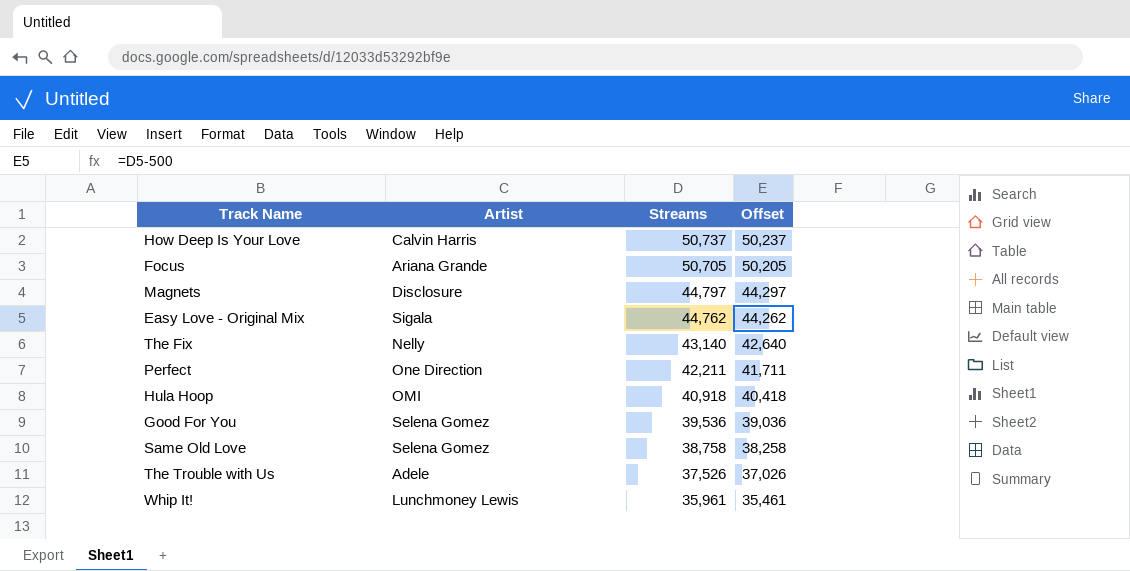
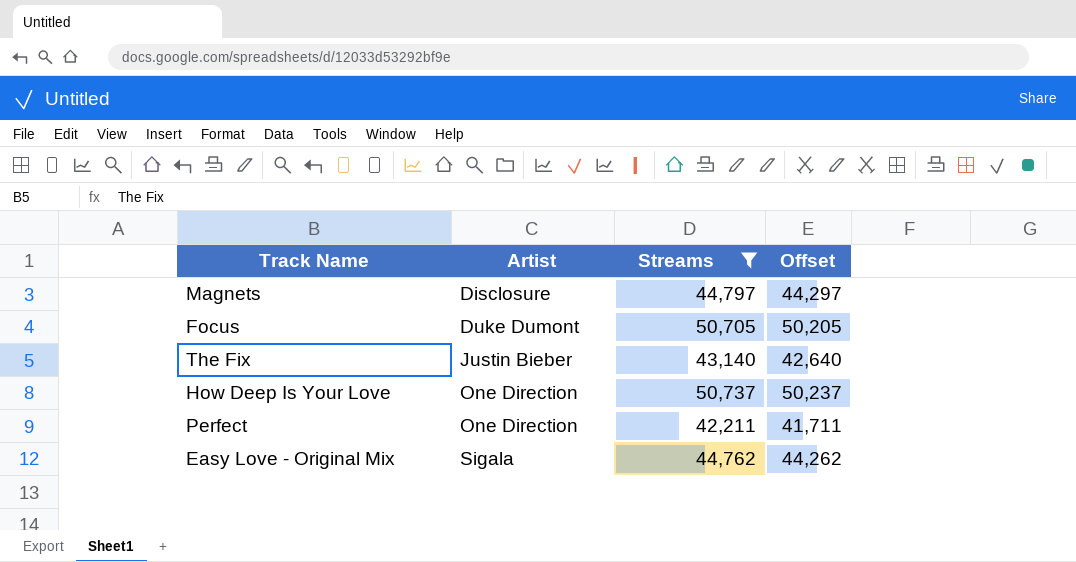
filter: none -> Streams >= 42,211
row order: Streams descending -> Artist ascending
Focus | Artist: Ariana Grande -> Duke Dumont
The Fix | Artist: Nelly -> Justin Bieber
How Deep Is Your Love | Artist: Calvin Harris -> One Direction

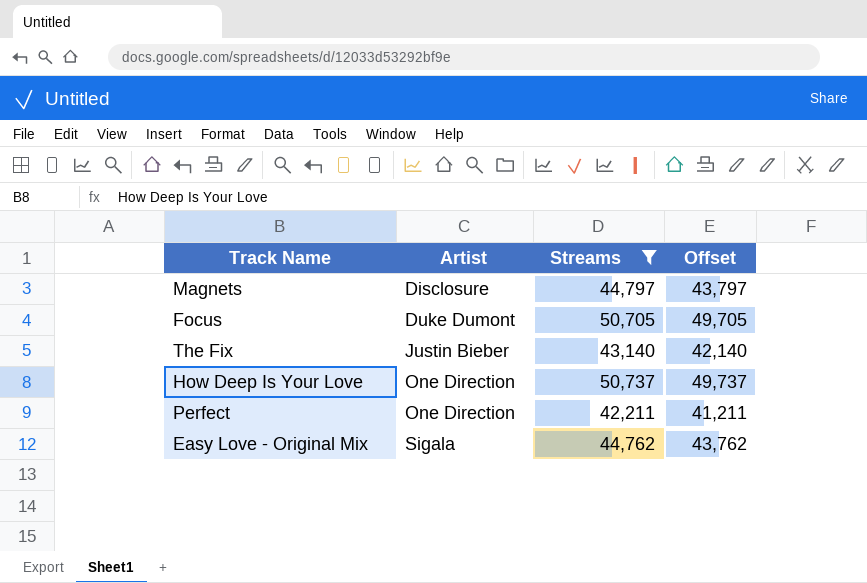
column Offset | formula: [Streams] - 500 -> [Streams] - 1000

